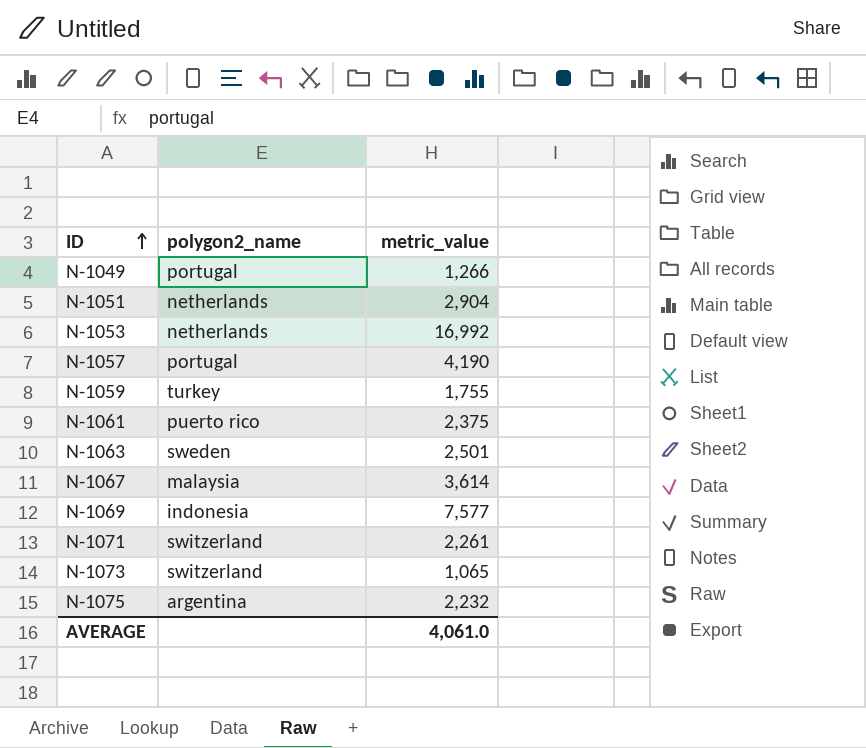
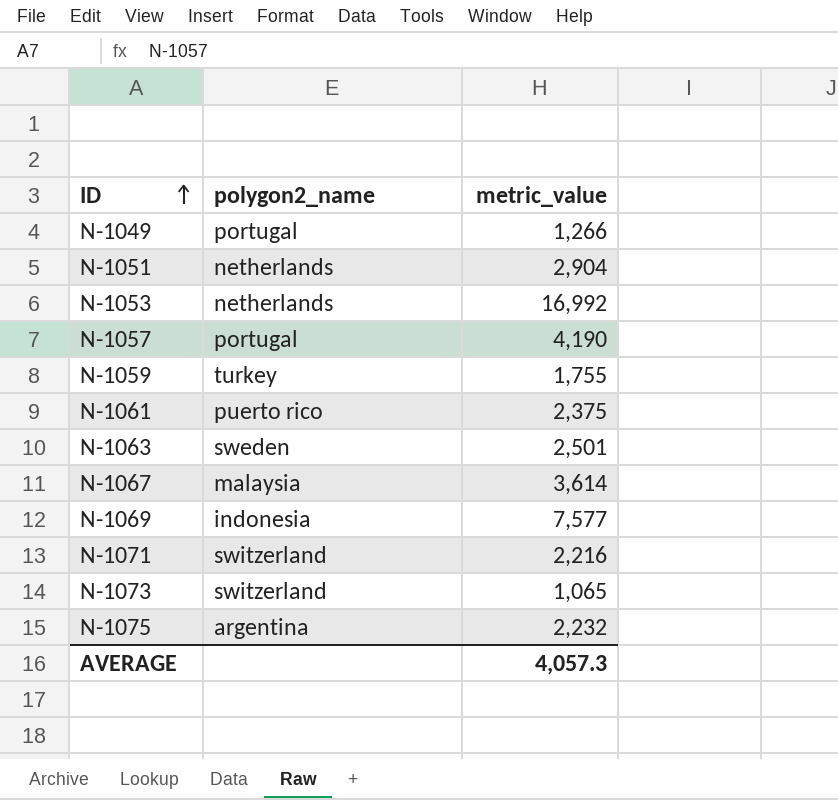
N-1071 | metric_value: 2,261 -> 2,216
AVERAGE | metric_value: 4,061.0 -> 4,057.3

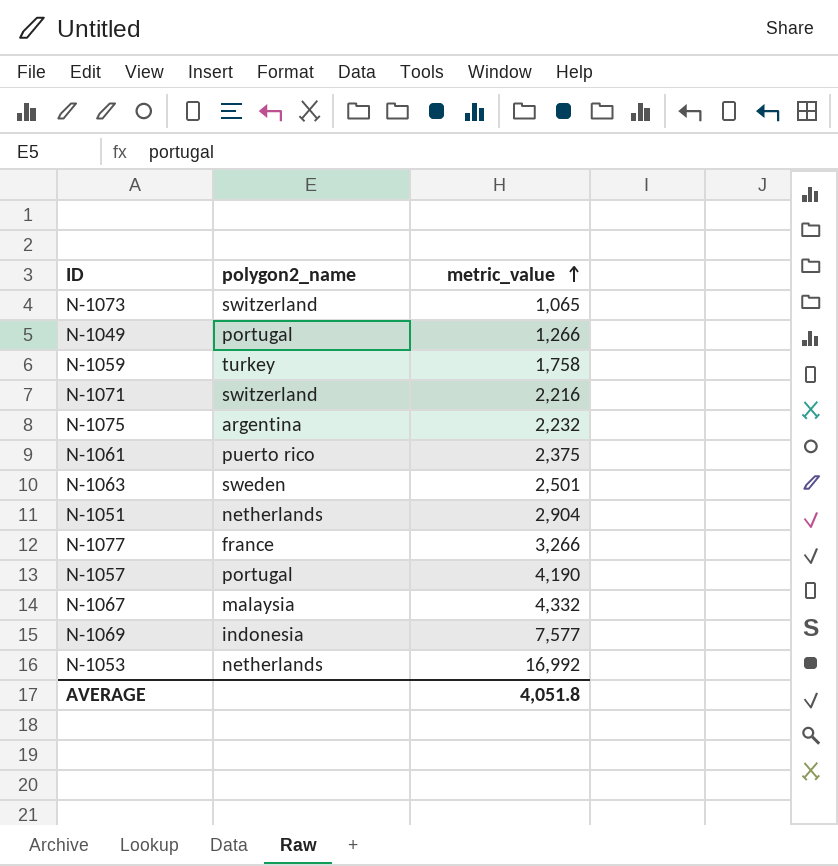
row order: ID ascending -> metric_value ascending
N-1059 | metric_value: 1,755 -> 1,758
row N-1077: none -> france | 3,266
N-1067 | metric_value: 3,614 -> 4,332
AVERAGE | metric_value: 4,057.3 -> 4,051.8

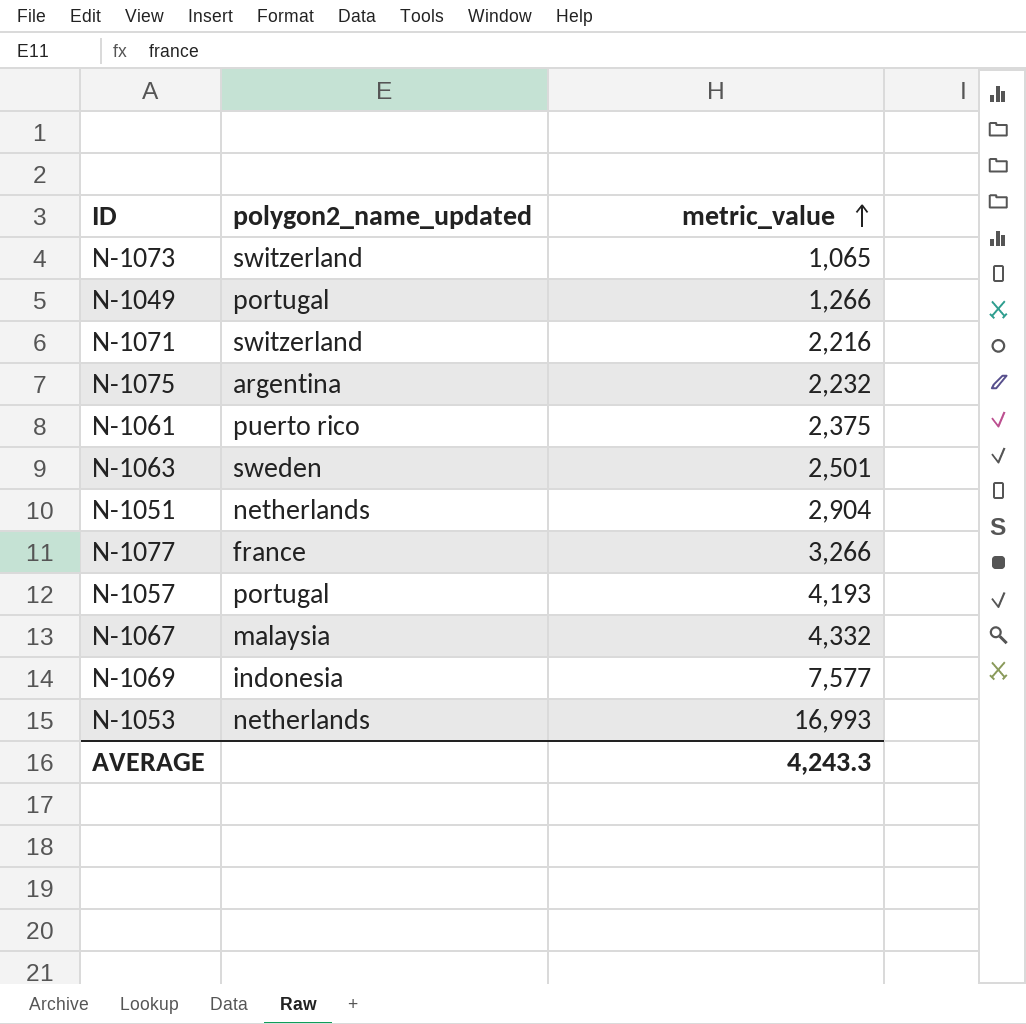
column name: polygon2_name -> polygon2_name_updated
row N-1059: turkey | 1,758 -> none
N-1057 | metric_value: 4,190 -> 4,193
N-1053 | metric_value: 16,992 -> 16,993
AVERAGE | metric_value: 4,051.8 -> 4,243.3

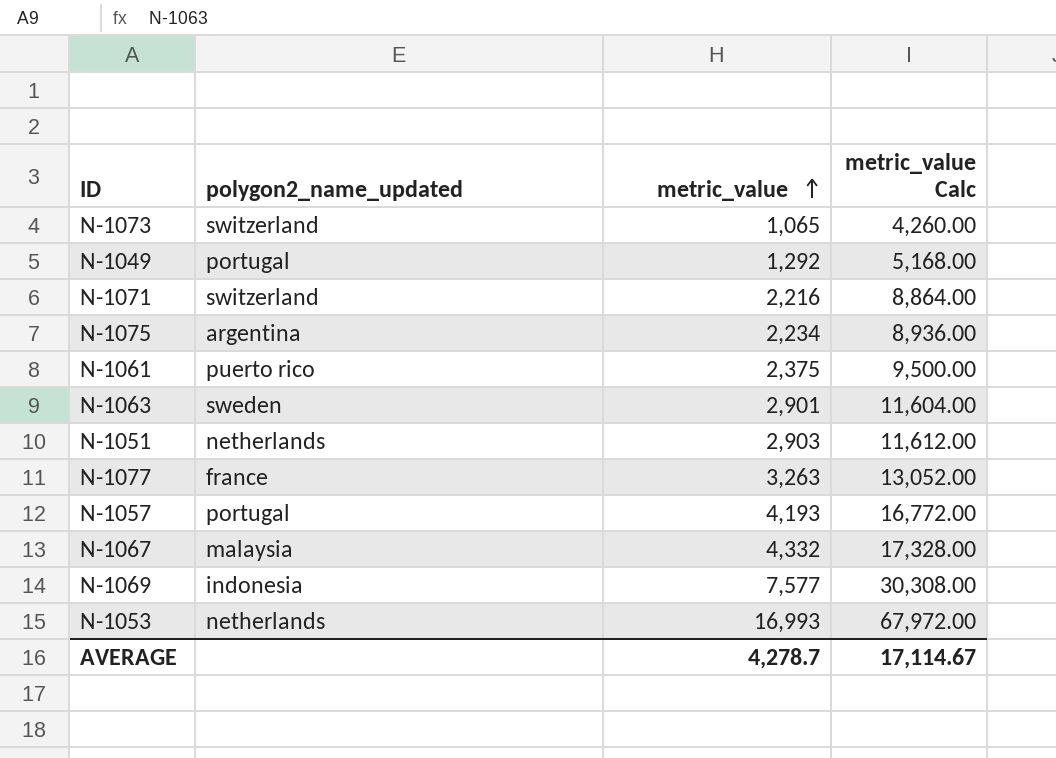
column metric_value Calc | formula: none -> [metric_value] * 4
N-1049 | metric_value: 1,266 -> 1,292
N-1075 | metric_value: 2,232 -> 2,234
N-1063 | metric_value: 2,501 -> 2,901
N-1051 | metric_value: 2,904 -> 2,903
N-1077 | metric_value: 3,266 -> 3,263
AVERAGE | metric_value: 4,243.3 -> 4,278.7

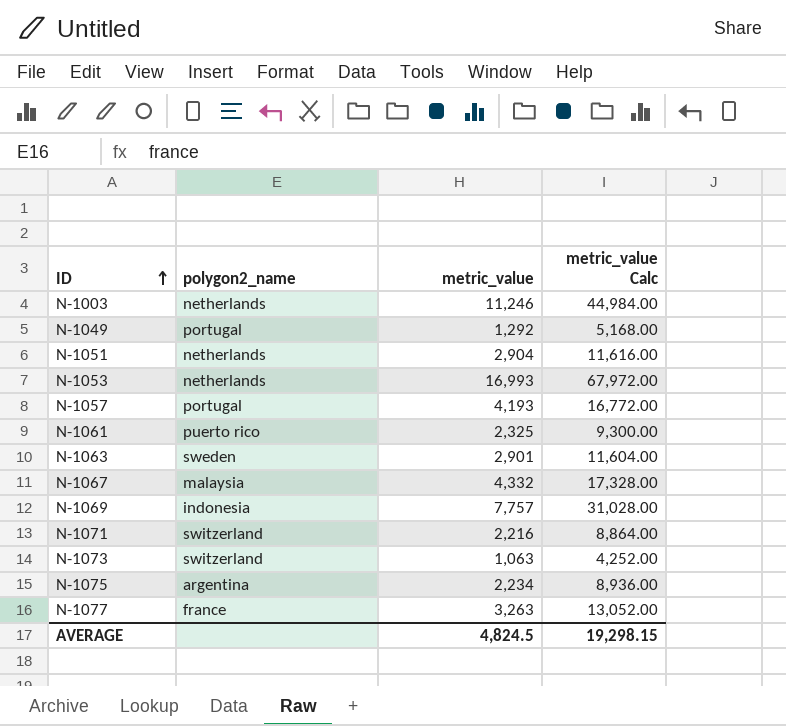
row order: metric_value ascending -> ID ascending
column name: polygon2_name_updated -> polygon2_name
row N-1003: none -> netherlands | 11,246 | 44,984.00
N-1051 | metric_value: 2,903 -> 2,904
N-1051 | metric_value Calc: 11,612.00 -> 11,616.00
N-1061 | metric_value: 2,375 -> 2,325
N-1061 | metric_value Calc: 9,500.00 -> 9,300.00
N-1069 | metric_value: 7,577 -> 7,757
N-1069 | metric_value Calc: 30,308.00 -> 31,028.00
N-1073 | metric_value: 1,065 -> 1,063
N-1073 | metric_value Calc: 4,260.00 -> 4,252.00
AVERAGE | metric_value: 4,278.7 -> 4,824.5
AVERAGE | metric_value Calc: 17,114.67 -> 19,298.15

